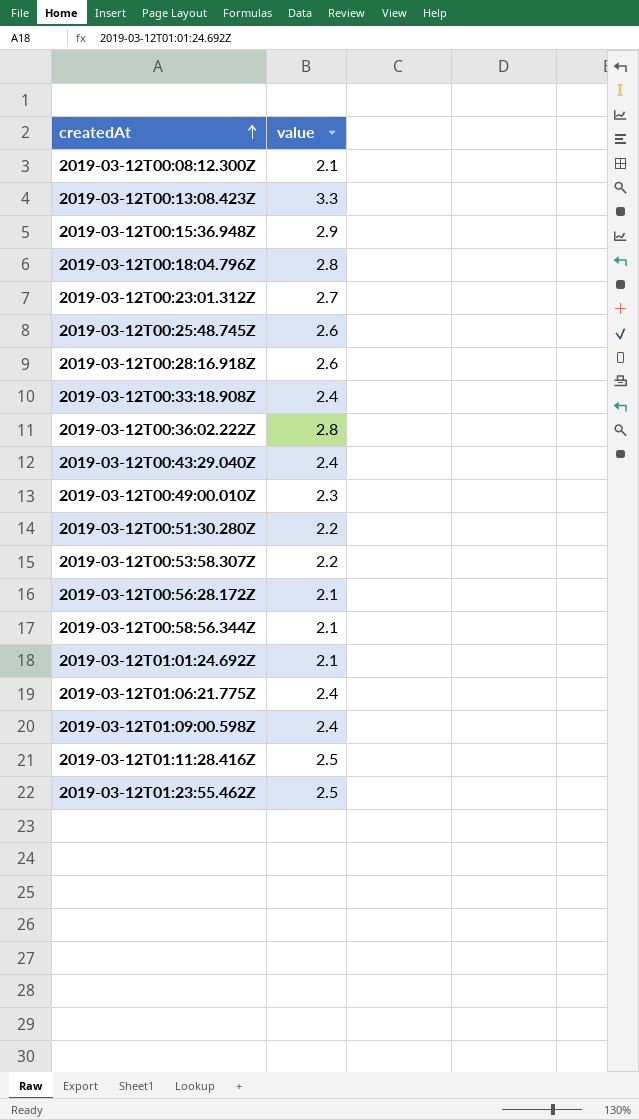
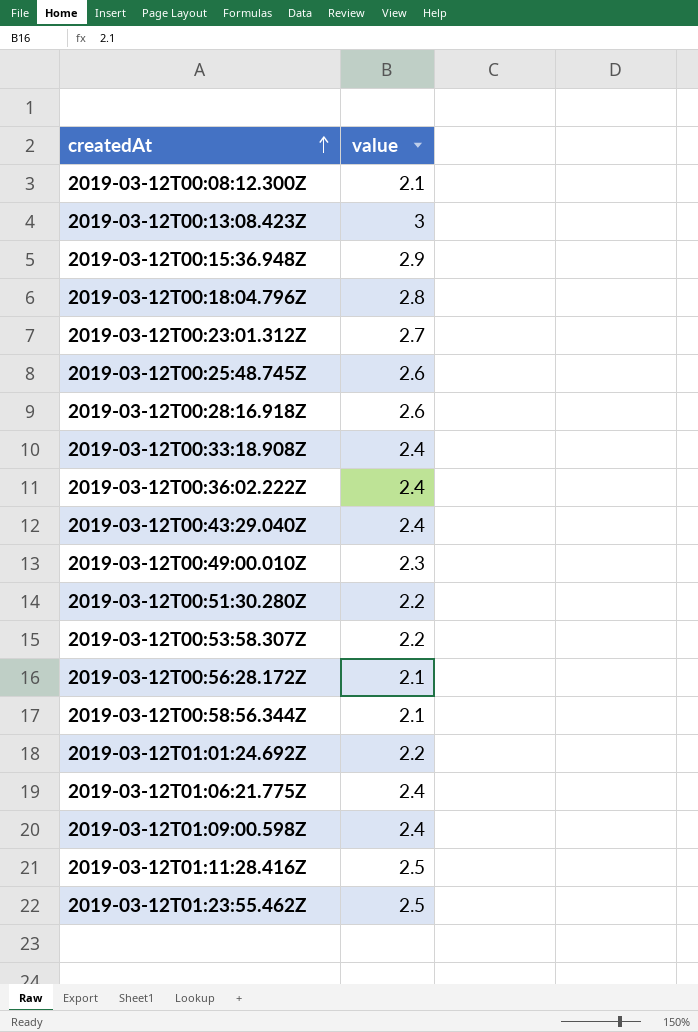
2019-03-12T00:13:08.423Z | value: 3.3 -> 3
2019-03-12T00:36:02.222Z | value: 2.8 -> 2.4
2019-03-12T01:01:24.692Z | value: 2.1 -> 2.2

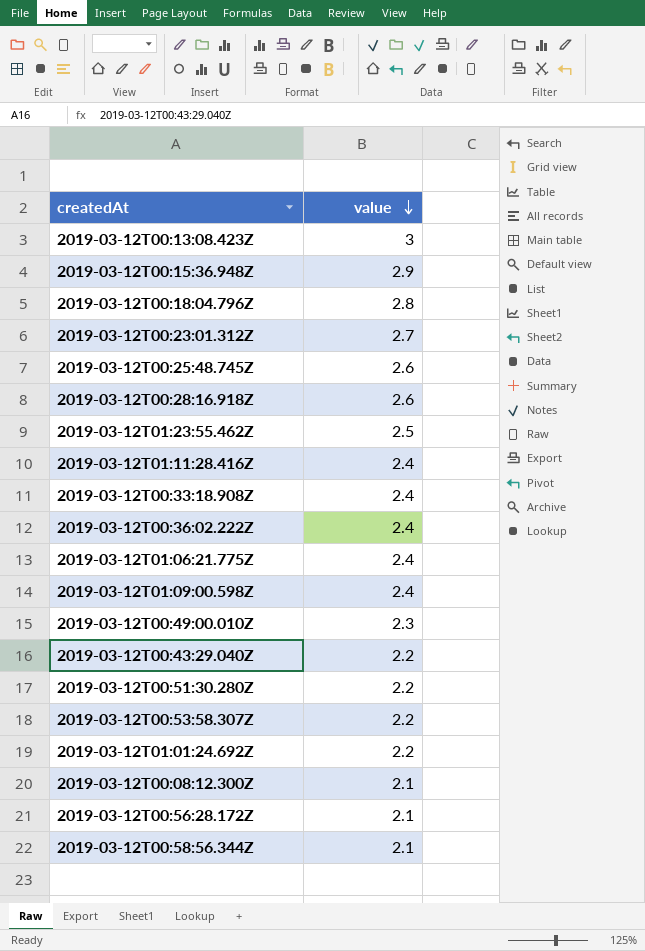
row order: createdAt ascending -> value descending
2019-03-12T01:11:28.416Z | value: 2.5 -> 2.4
2019-03-12T00:43:29.040Z | value: 2.4 -> 2.2

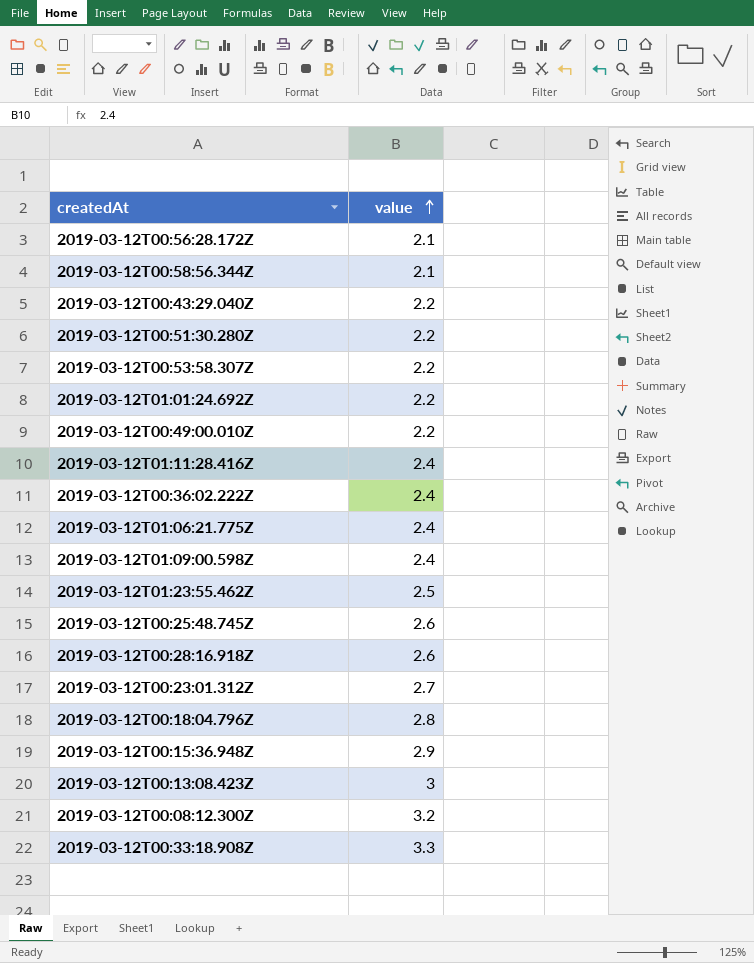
row order: value descending -> value ascending
2019-03-12T00:49:00.010Z | value: 2.3 -> 2.2
2019-03-12T00:08:12.300Z | value: 2.1 -> 3.2
2019-03-12T00:33:18.908Z | value: 2.4 -> 3.3

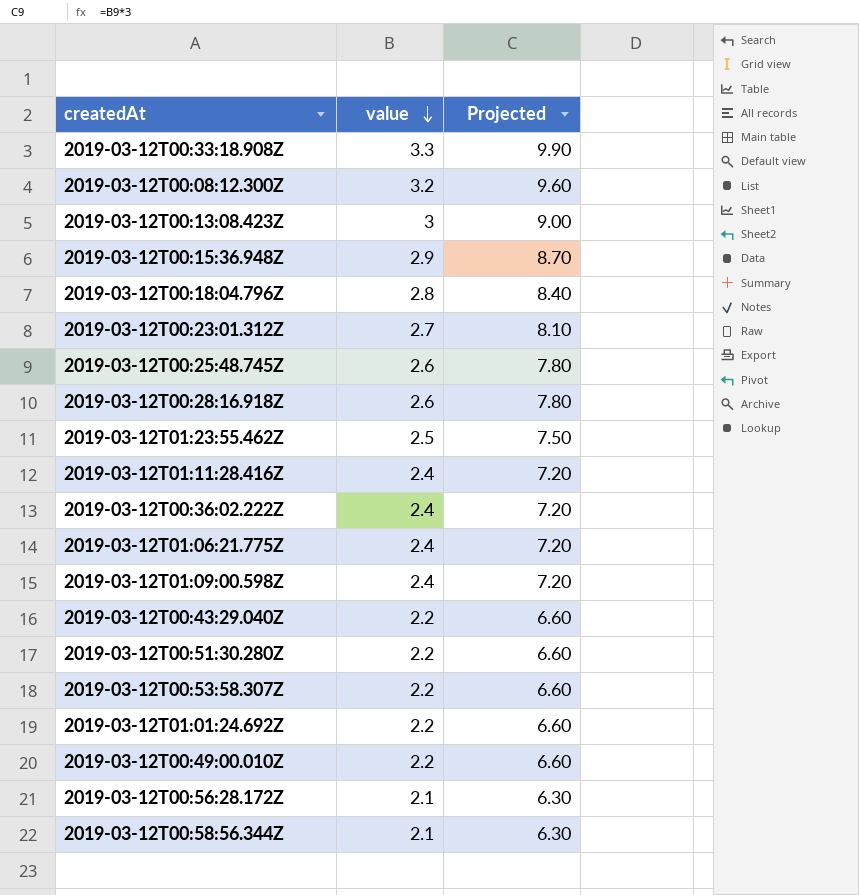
row order: value ascending -> value descending
column Projected | formula: none -> [value] * 3

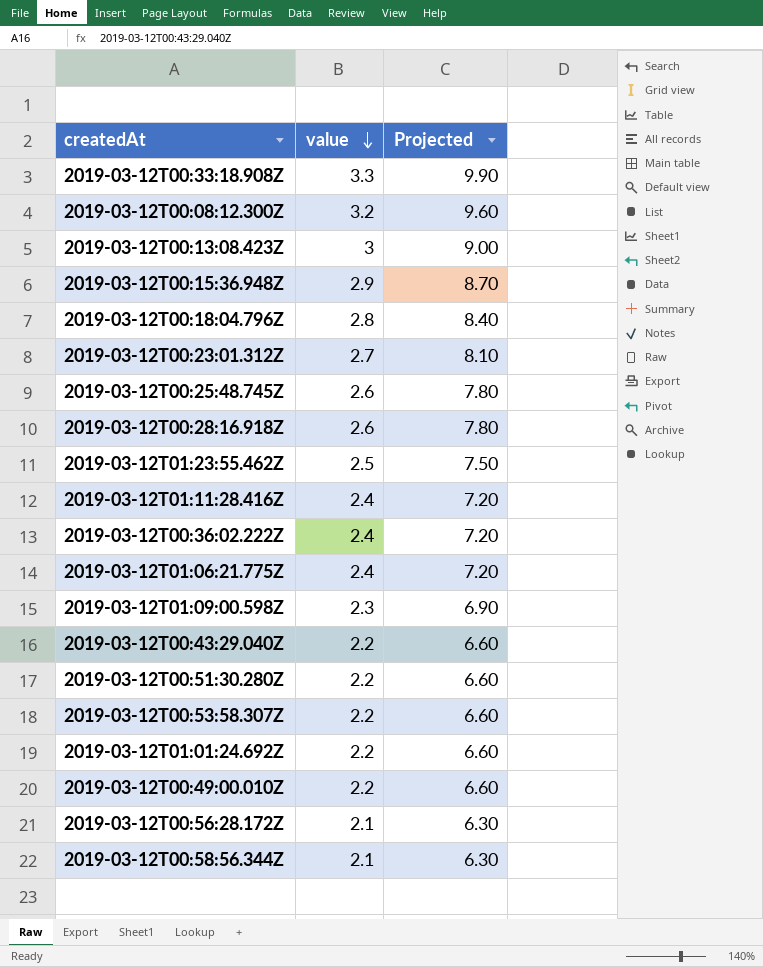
2019-03-12T01:09:00.598Z | value: 2.4 -> 2.3
2019-03-12T01:09:00.598Z | Projected: 7.20 -> 6.90

